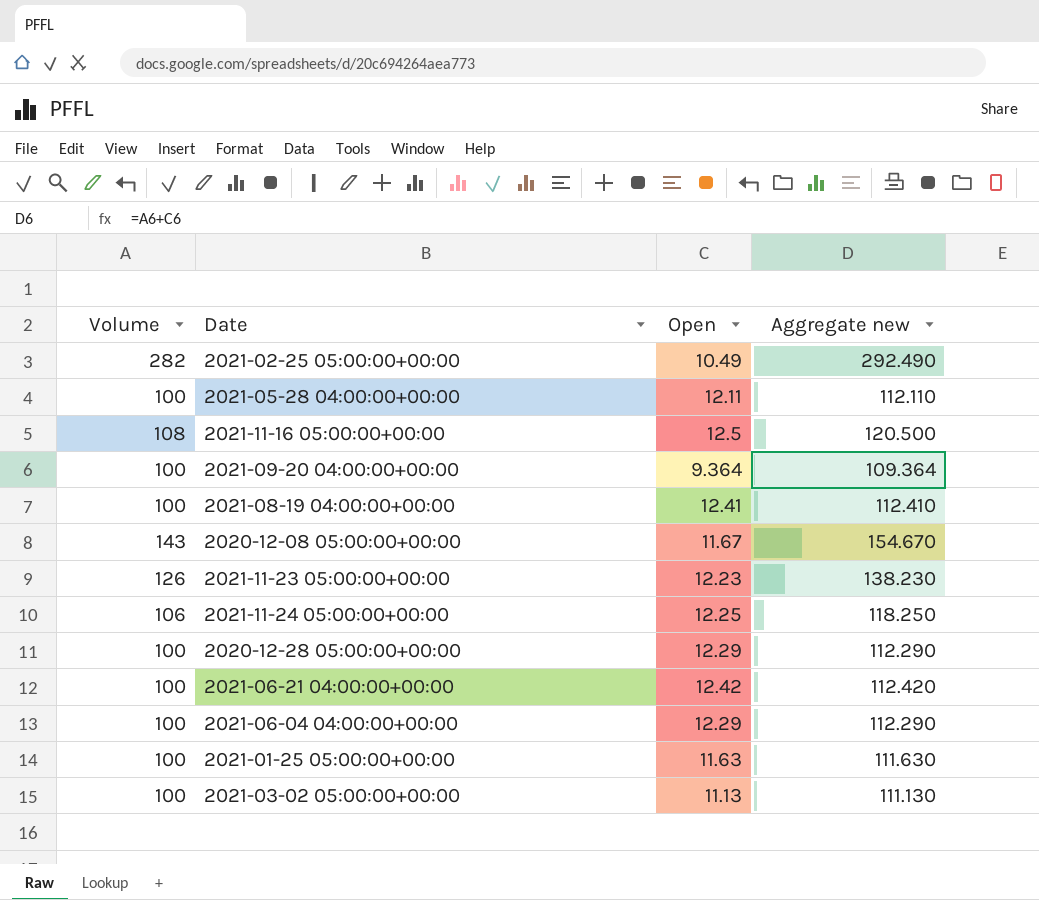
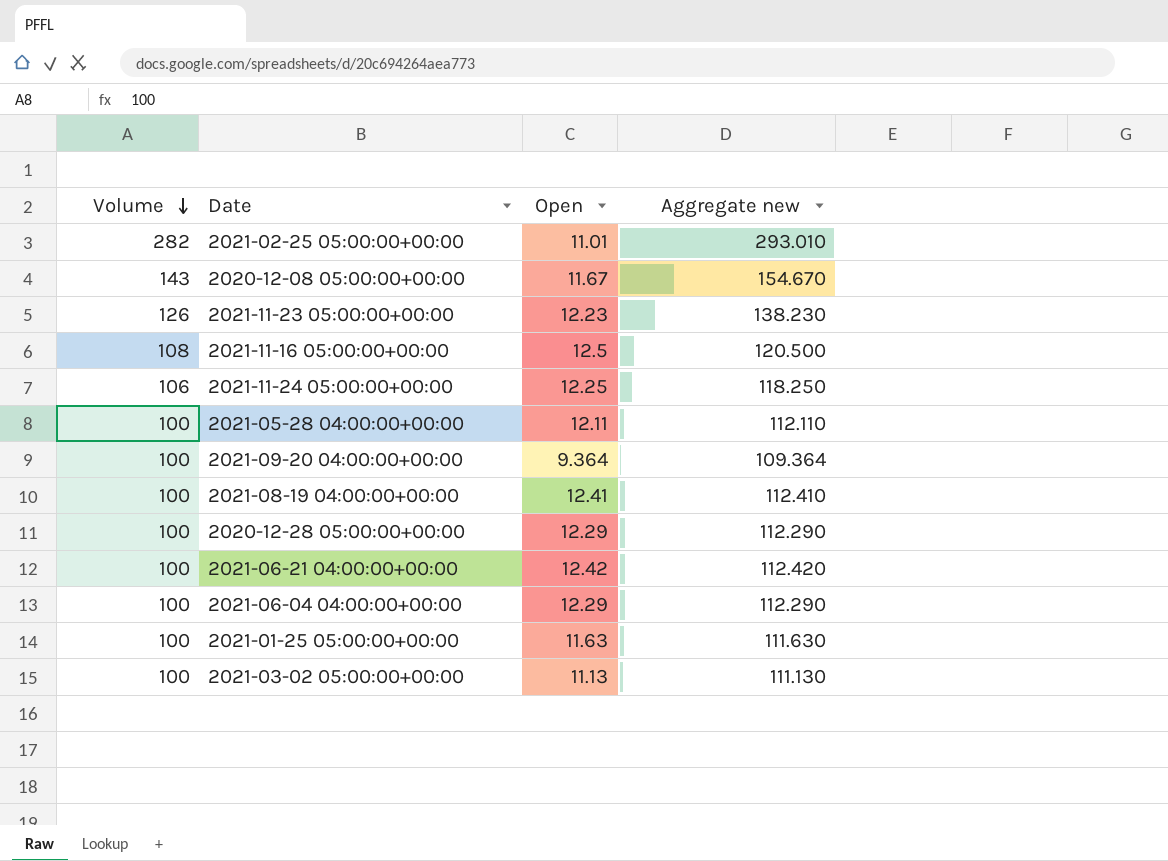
row order: none -> Volume descending
2021-02-25 05:00:00+00:00 | Open: 10.49 -> 11.01
2021-02-25 05:00:00+00:00 | Aggregate new: 292.490 -> 293.010

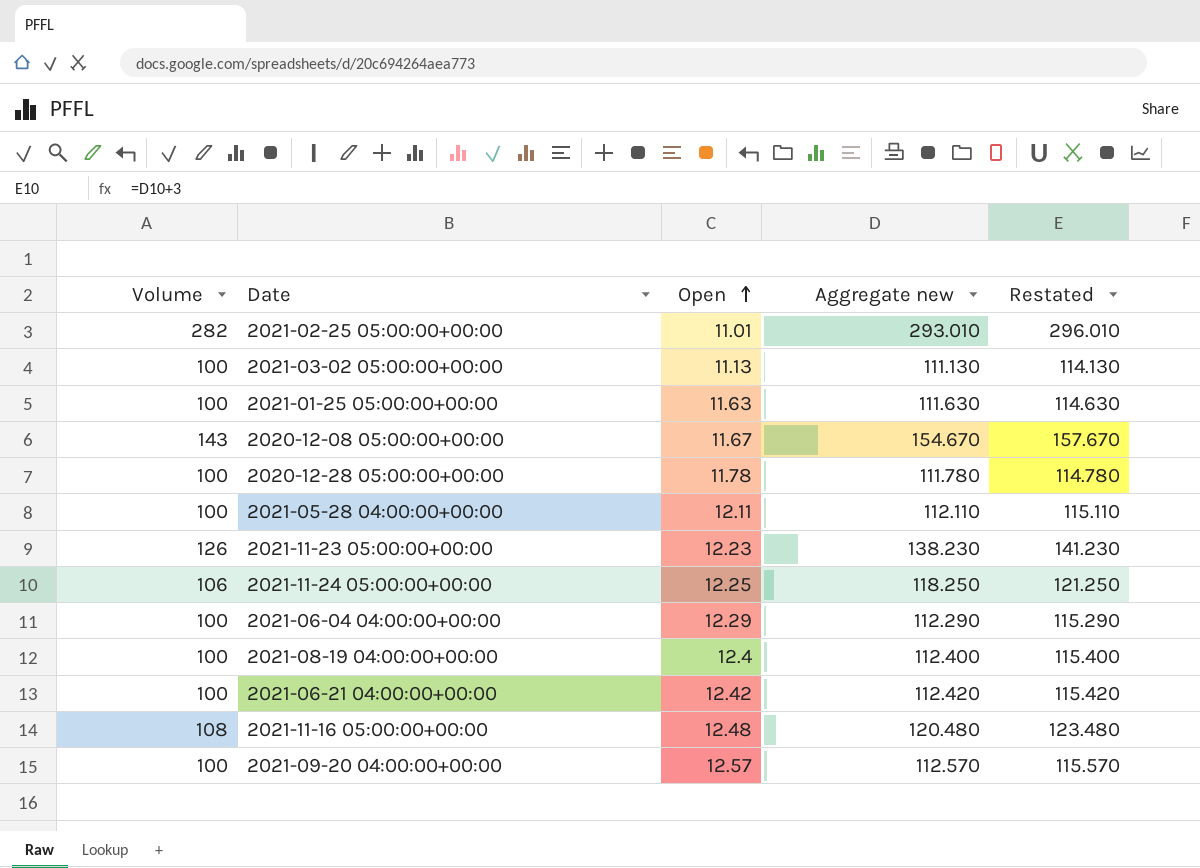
row order: Volume descending -> Open ascending
column Restated | formula: none -> [Aggregate new] + 3
2020-12-28 05:00:00+00:00 | Open: 12.29 -> 11.78
2020-12-28 05:00:00+00:00 | Aggregate new: 112.290 -> 111.780
2021-08-19 04:00:00+00:00 | Open: 12.41 -> 12.4
2021-08-19 04:00:00+00:00 | Aggregate new: 112.410 -> 112.400
2021-11-16 05:00:00+00:00 | Open: 12.5 -> 12.48
2021-11-16 05:00:00+00:00 | Aggregate new: 120.500 -> 120.480
2021-09-20 04:00:00+00:00 | Open: 9.364 -> 12.57
2021-09-20 04:00:00+00:00 | Aggregate new: 109.364 -> 112.570

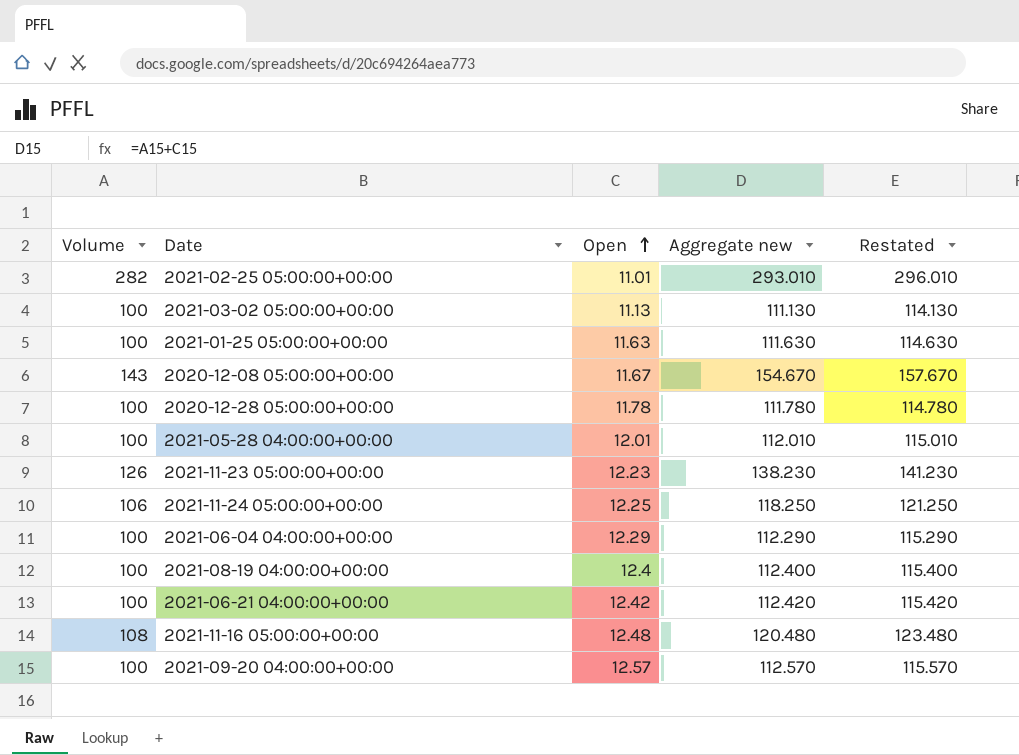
2021-05-28 04:00:00+00:00 | Open: 12.11 -> 12.01
2021-05-28 04:00:00+00:00 | Aggregate new: 112.110 -> 112.010
2021-05-28 04:00:00+00:00 | Restated: 115.110 -> 115.010

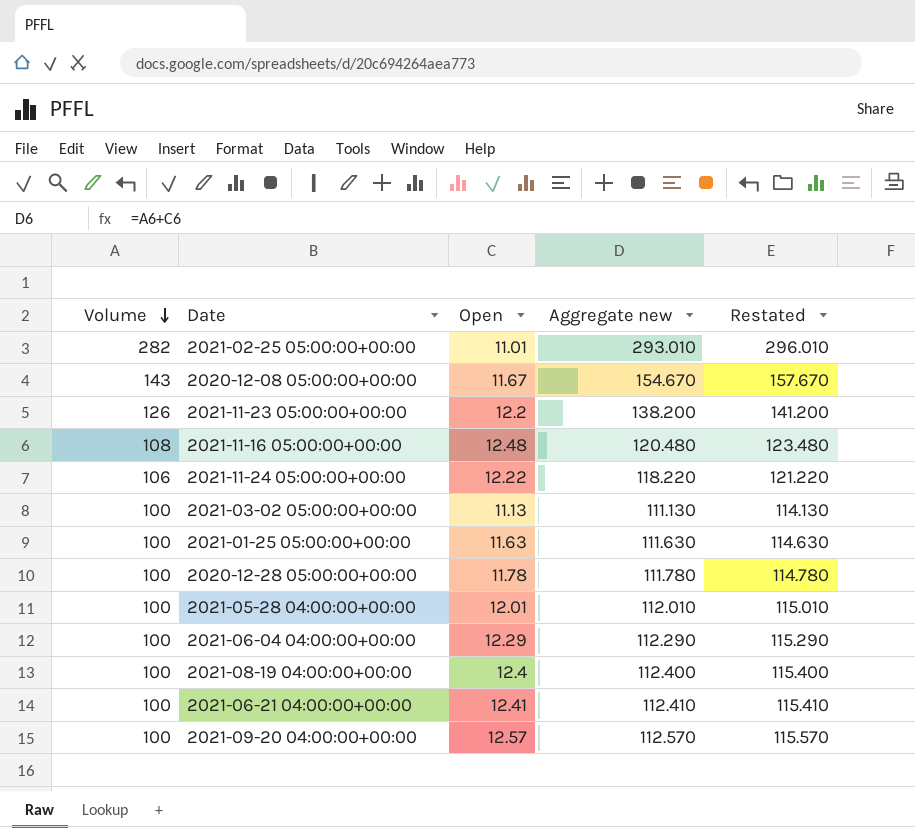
row order: Open ascending -> Volume descending
2021-11-23 05:00:00+00:00 | Open: 12.23 -> 12.2
2021-11-23 05:00:00+00:00 | Aggregate new: 138.230 -> 138.200
2021-11-23 05:00:00+00:00 | Restated: 141.230 -> 141.200
2021-11-24 05:00:00+00:00 | Open: 12.25 -> 12.22
2021-11-24 05:00:00+00:00 | Aggregate new: 118.250 -> 118.220
2021-11-24 05:00:00+00:00 | Restated: 121.250 -> 121.220
2021-06-21 04:00:00+00:00 | Open: 12.42 -> 12.41
2021-06-21 04:00:00+00:00 | Aggregate new: 112.420 -> 112.410
2021-06-21 04:00:00+00:00 | Restated: 115.420 -> 115.410

